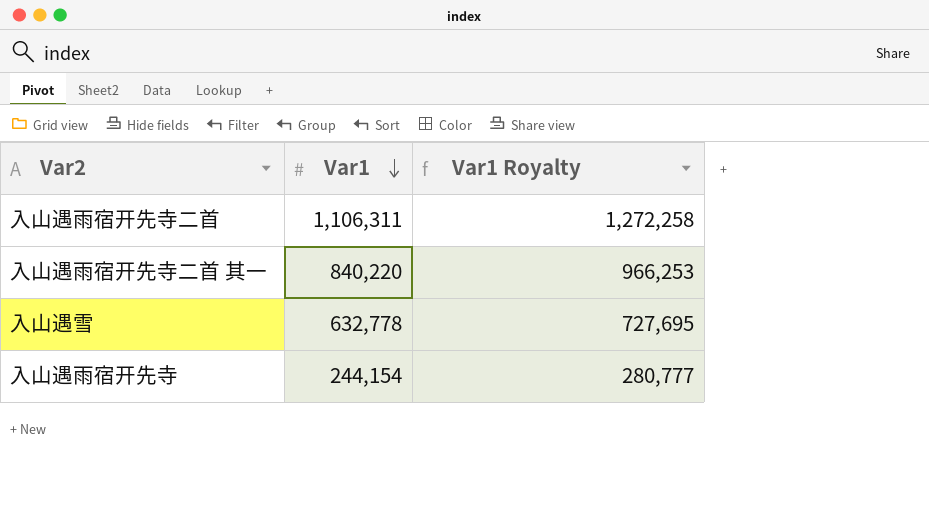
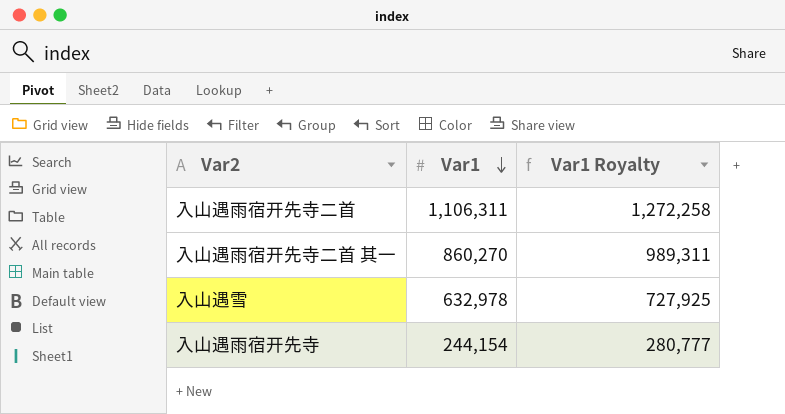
入山遇雨宿开先寺二首 其一 | Var1: 840,220 -> 860,270
入山遇雨宿开先寺二首 其一 | Var1 Royalty: 966,253 -> 989,311
入山遇雪 | Var1: 632,778 -> 632,978
入山遇雪 | Var1 Royalty: 727,695 -> 727,925

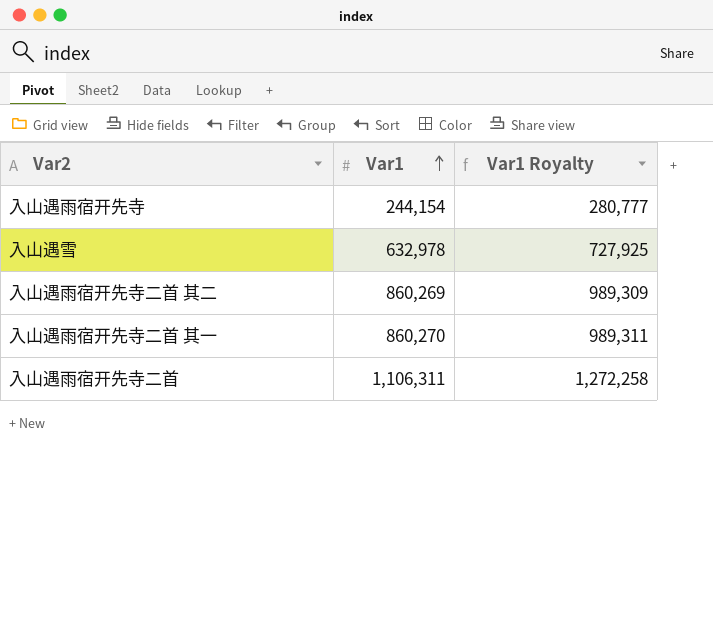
row order: Var1 descending -> Var1 ascending
row 入山遇雨宿开先寺二首 其二: none -> 860,269 | 989,309

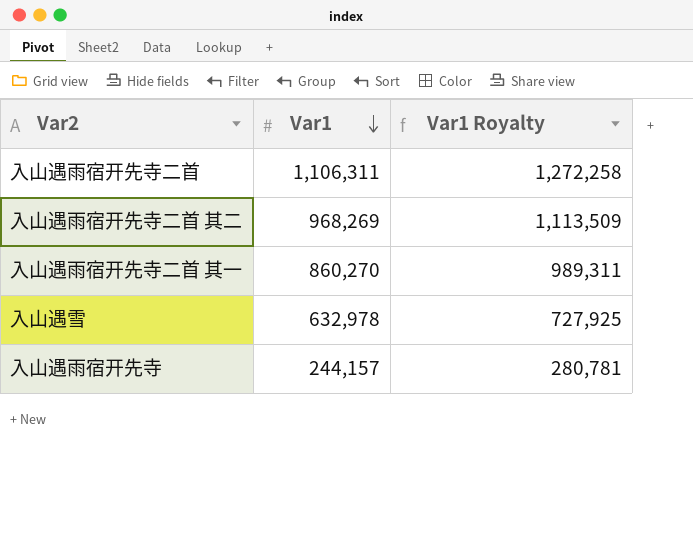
row order: Var1 ascending -> Var1 descending
入山遇雨宿开先寺二首 其二 | Var1: 860,269 -> 968,269
入山遇雨宿开先寺二首 其二 | Var1 Royalty: 989,309 -> 1,113,509
入山遇雨宿开先寺 | Var1: 244,154 -> 244,157
入山遇雨宿开先寺 | Var1 Royalty: 280,777 -> 280,781

